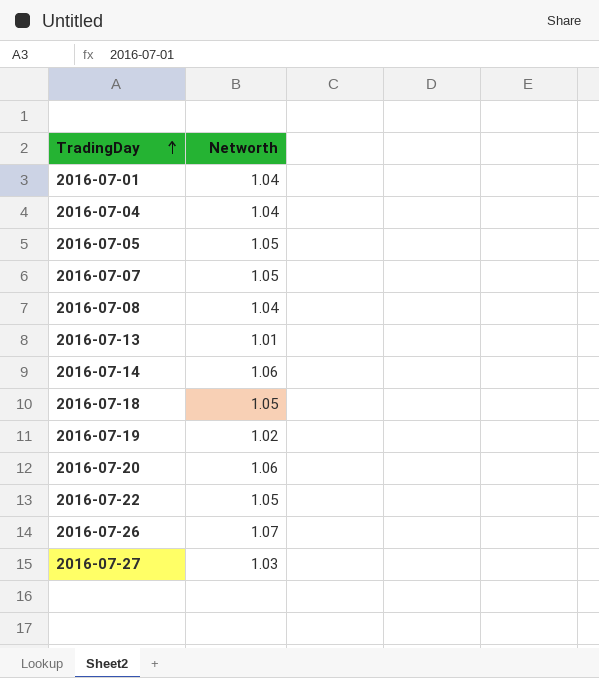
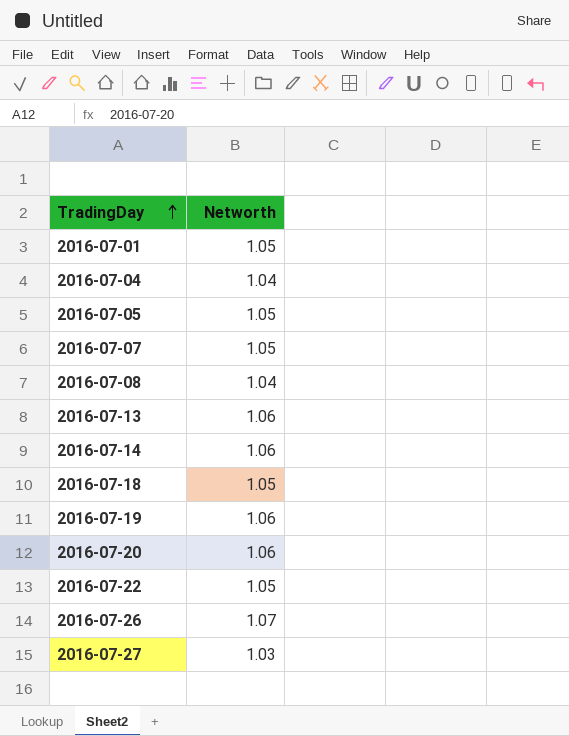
2016-07-01 | Networth: 1.04 -> 1.05
2016-07-13 | Networth: 1.01 -> 1.06
2016-07-19 | Networth: 1.02 -> 1.06

